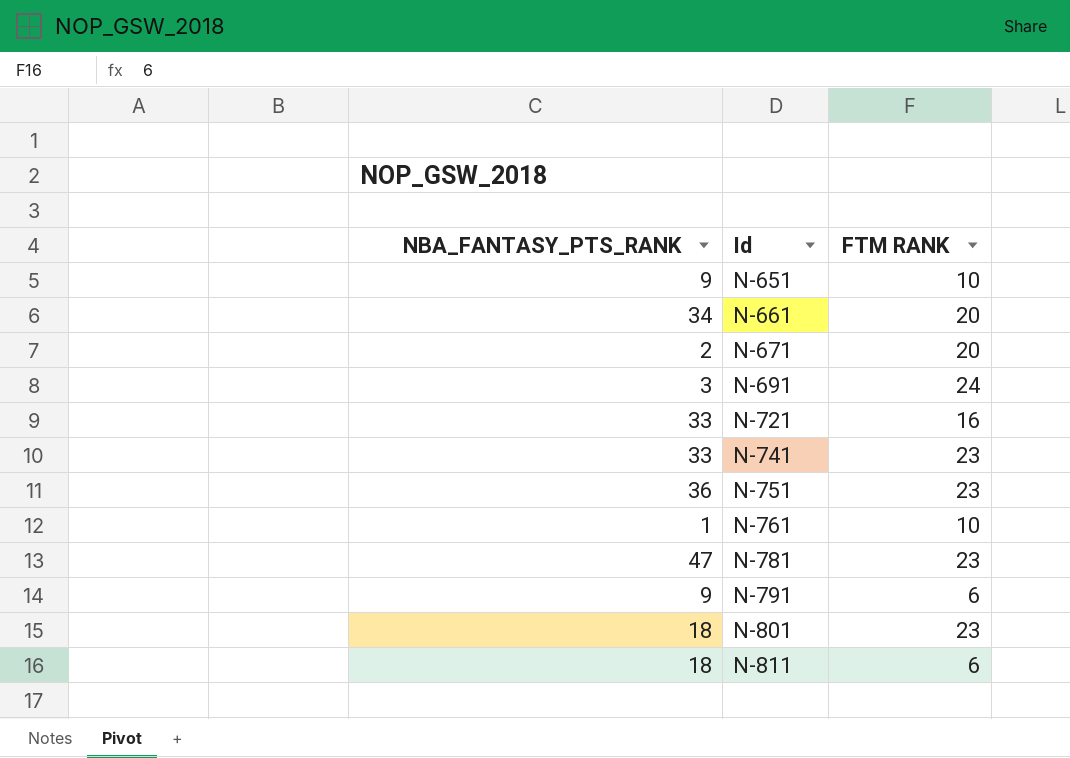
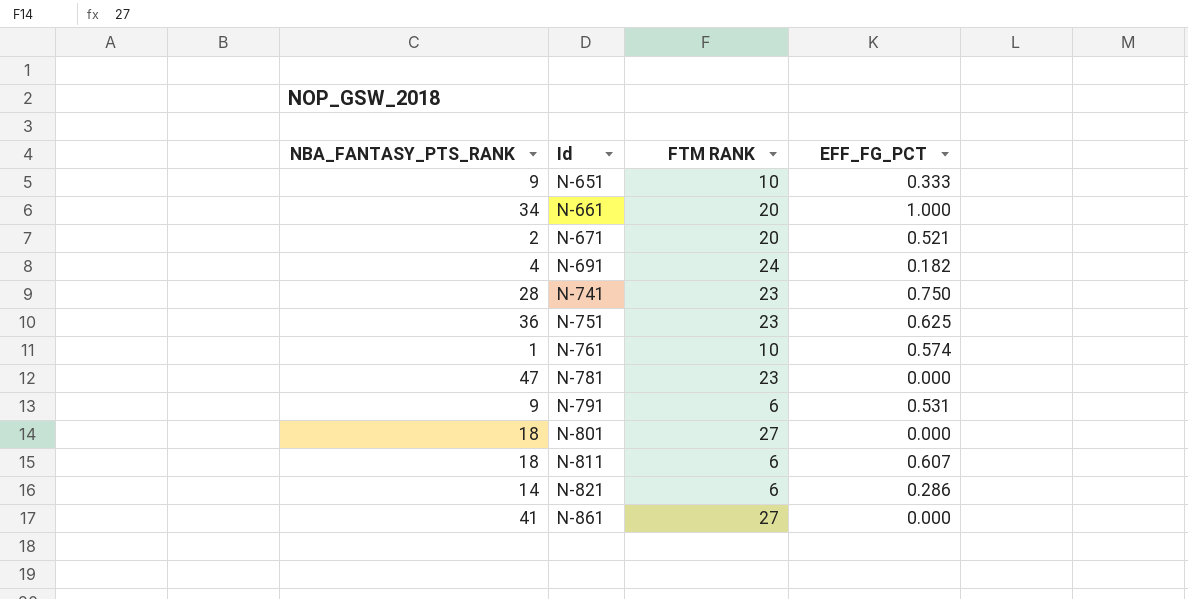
column EFF_FG_PCT | position: none -> 4
row N-721: 33 | 16 -> none
N-691 | NBA_FANTASY_PTS_RANK: 3 -> 4
N-741 | NBA_FANTASY_PTS_RANK: 33 -> 28
N-801 | FTM RANK: 23 -> 27
row N-821: none -> 14 | 6 | 0.286
row N-861: none -> 41 | 27 | 0.000

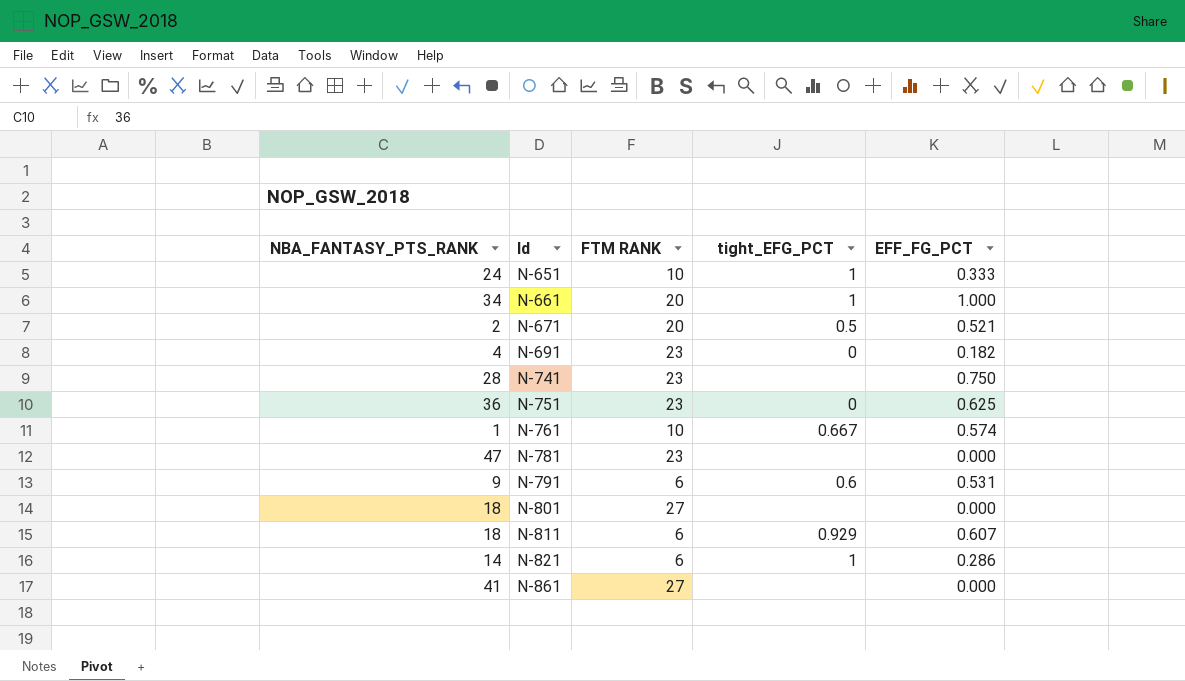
column tight_EFG_PCT | position: none -> 4
N-651 | NBA_FANTASY_PTS_RANK: 9 -> 24
N-691 | FTM RANK: 24 -> 23

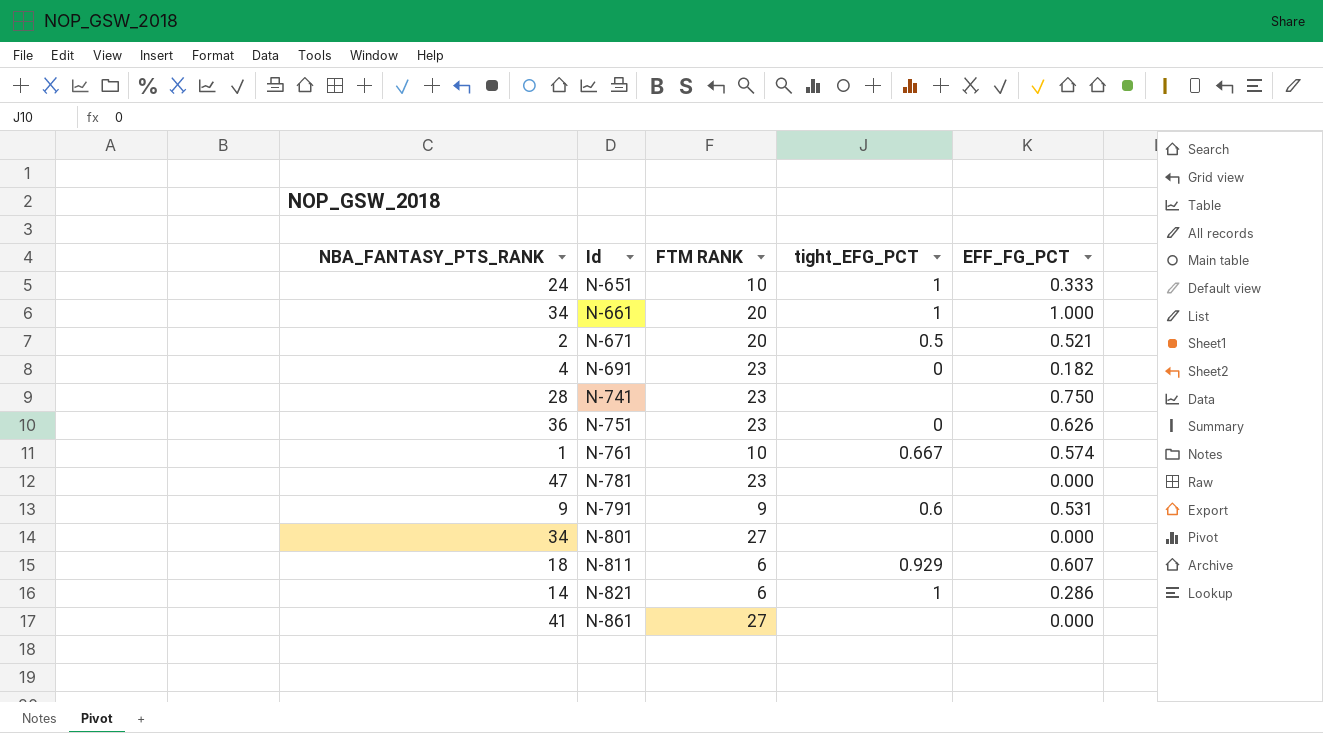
N-751 | EFF_FG_PCT: 0.625 -> 0.626
N-791 | FTM RANK: 6 -> 9
N-801 | NBA_FANTASY_PTS_RANK: 18 -> 34

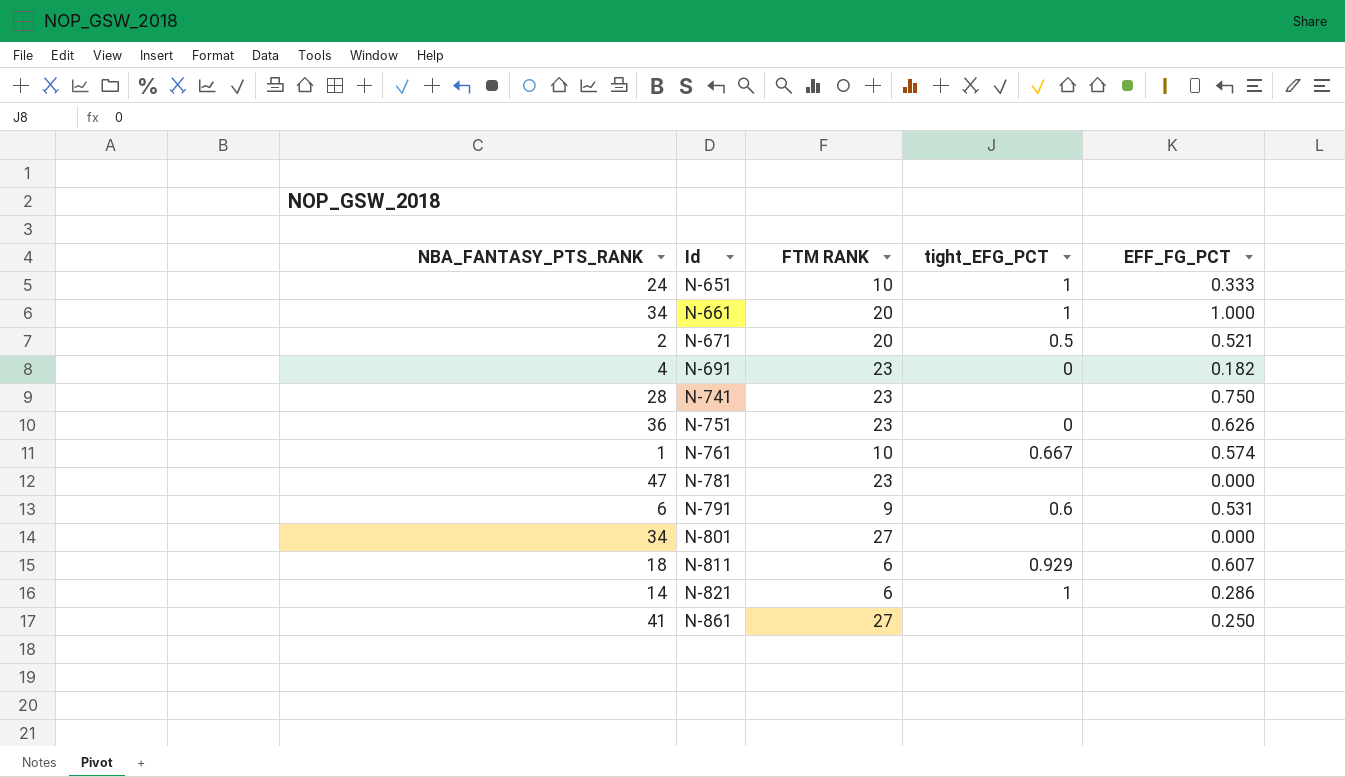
N-791 | NBA_FANTASY_PTS_RANK: 9 -> 6
N-861 | EFF_FG_PCT: 0.000 -> 0.250

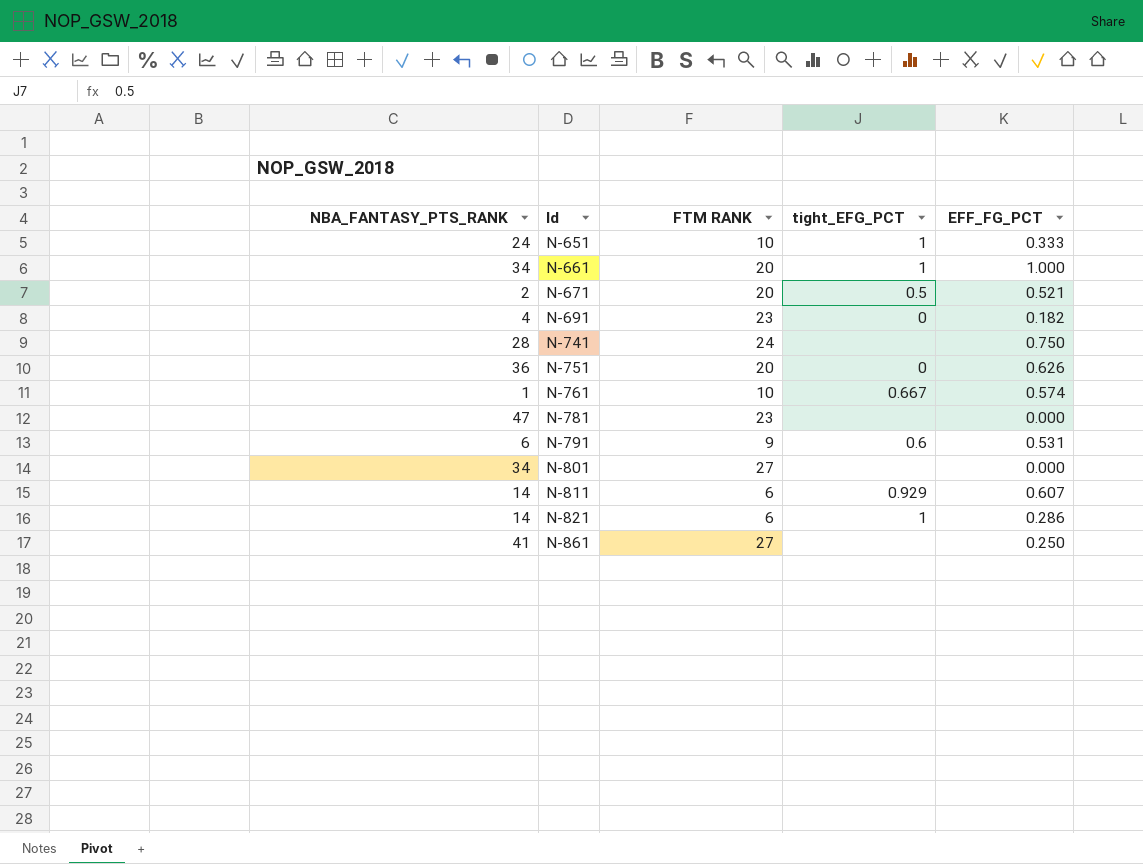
N-741 | FTM RANK: 23 -> 24
N-751 | FTM RANK: 23 -> 20
N-811 | NBA_FANTASY_PTS_RANK: 18 -> 14

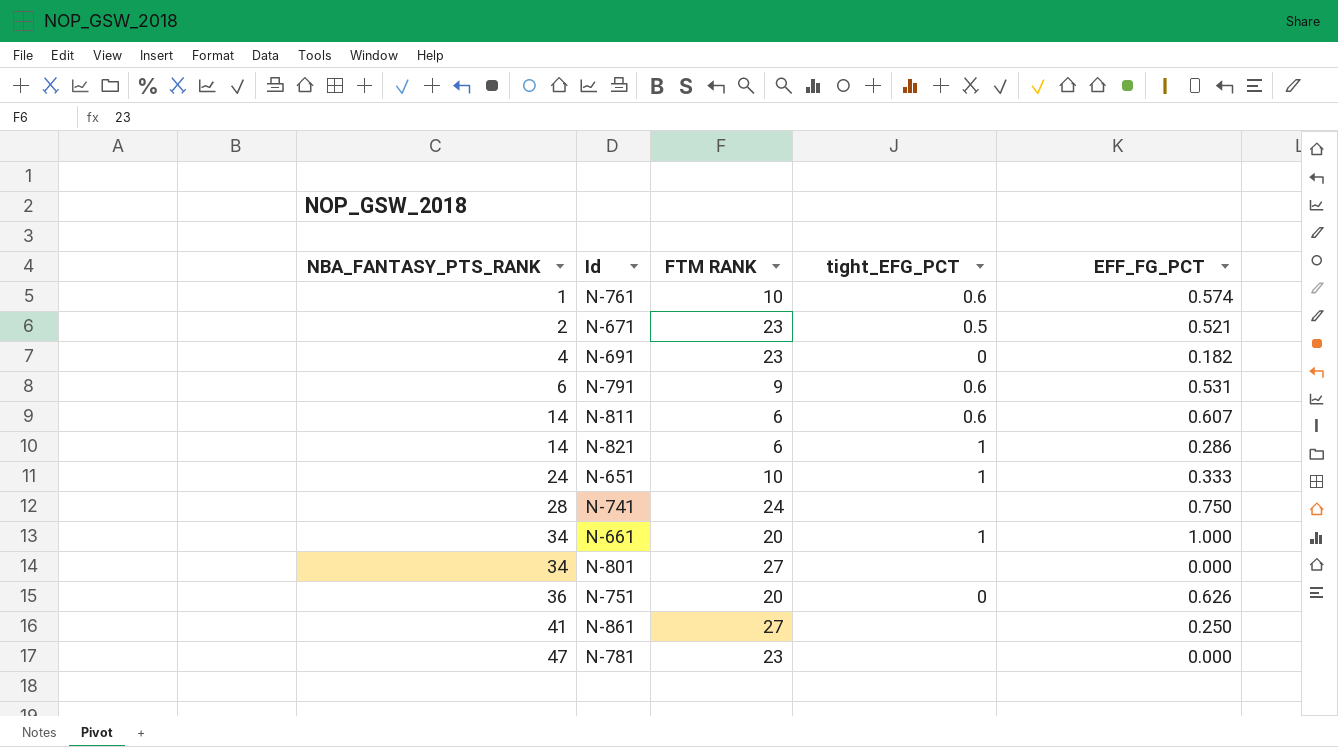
row order: Id ascending -> NBA_FANTASY_PTS_RANK ascending
N-761 | tight_EFG_PCT: 0.667 -> 0.6
N-671 | FTM RANK: 20 -> 23
N-811 | tight_EFG_PCT: 0.929 -> 0.6

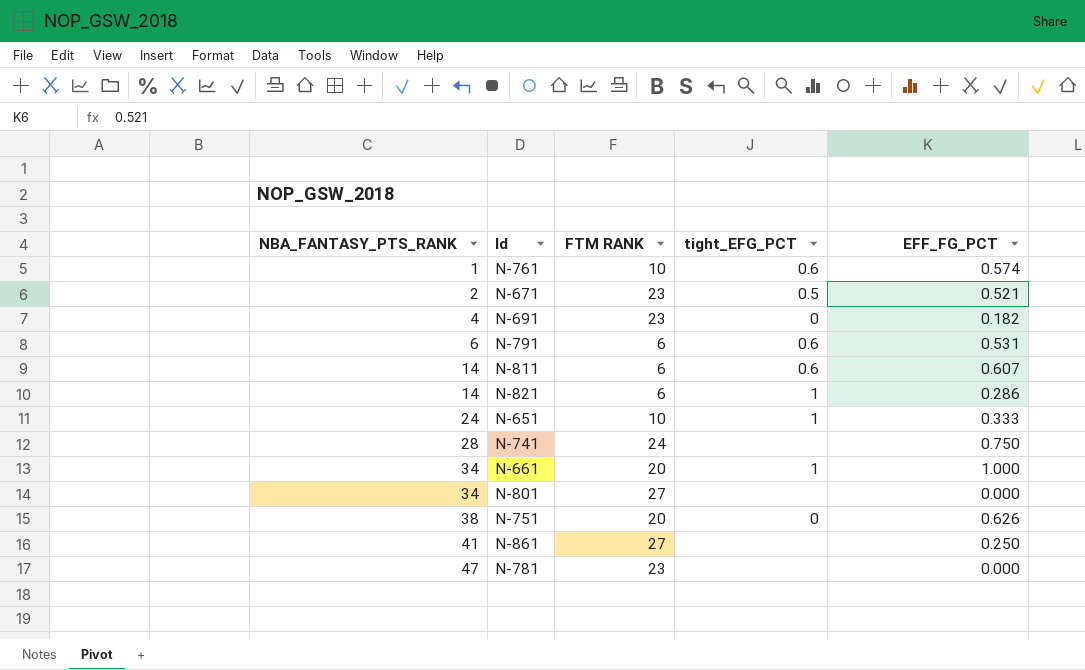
N-791 | FTM RANK: 9 -> 6
N-751 | NBA_FANTASY_PTS_RANK: 36 -> 38

